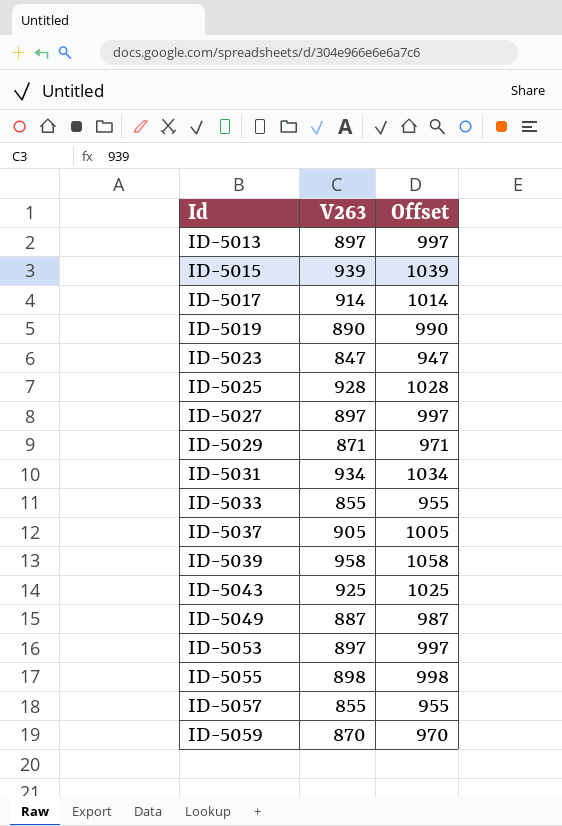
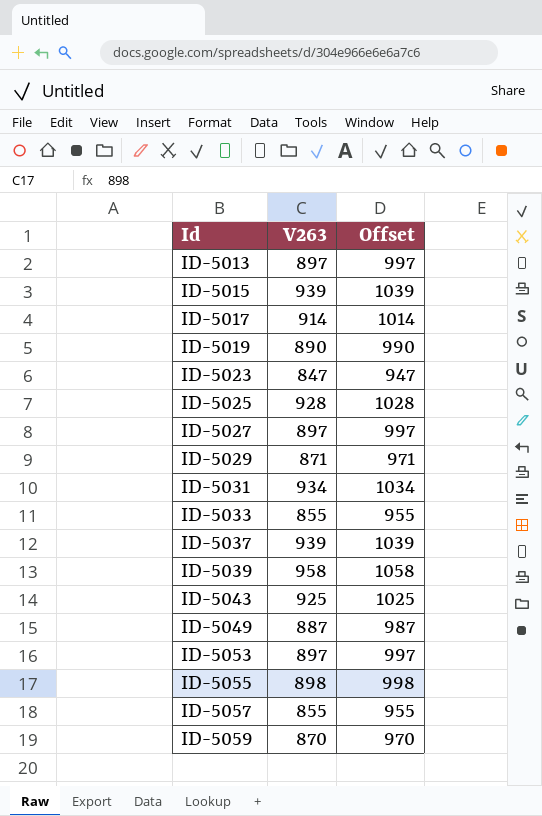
ID-5037 | V263: 905 -> 939
ID-5037 | Offset: 1005 -> 1039

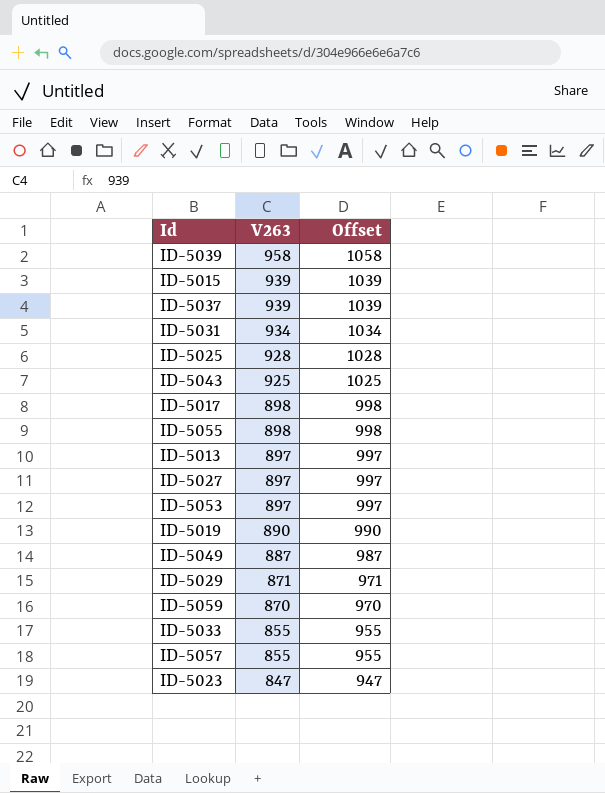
row order: Id ascending -> V263 descending
ID-5017 | V263: 914 -> 898
ID-5017 | Offset: 1014 -> 998

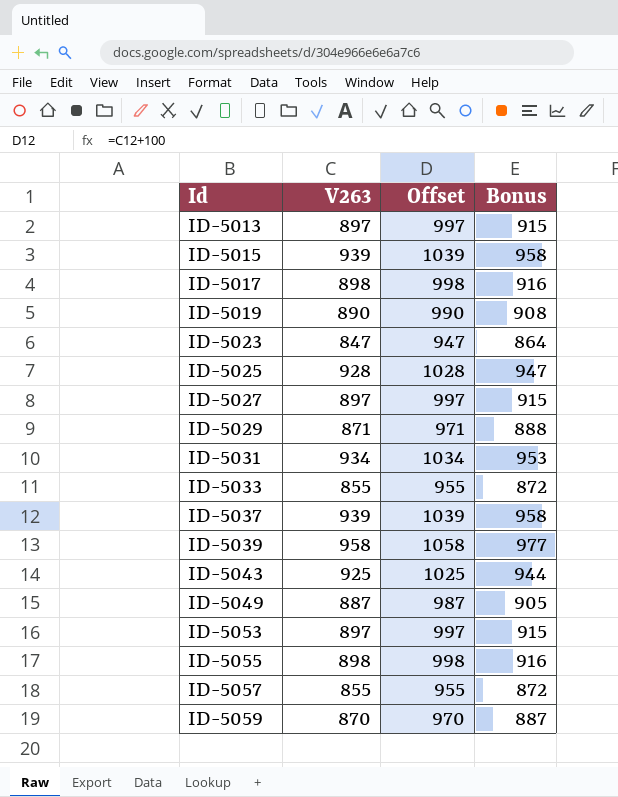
row order: V263 descending -> Id ascending
column Bonus | formula: none -> [V263] * 1.02

